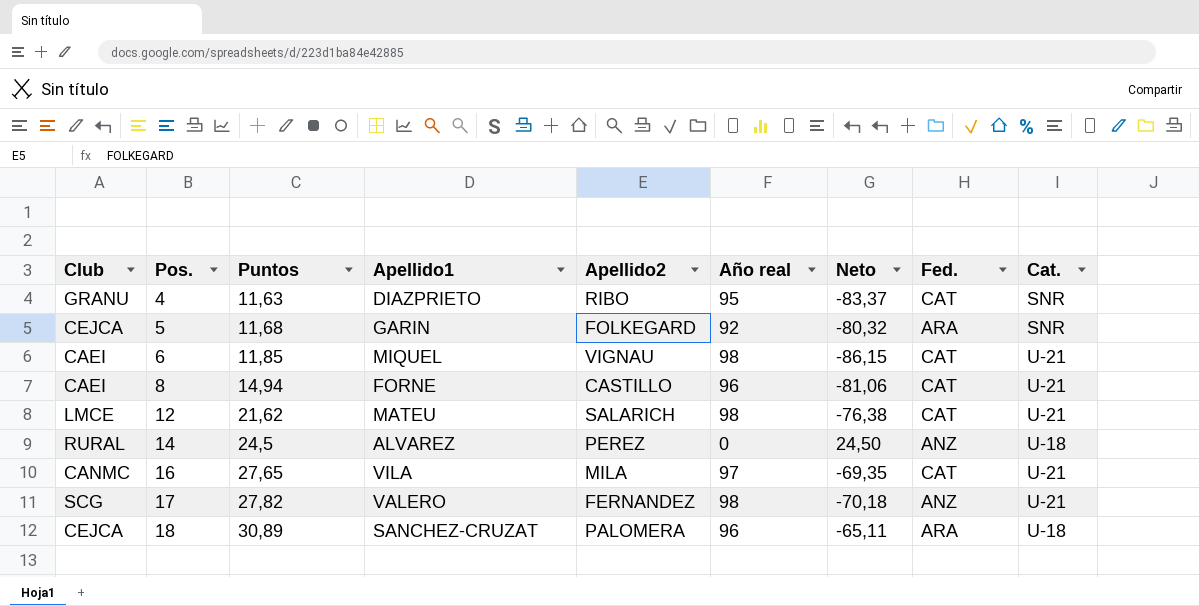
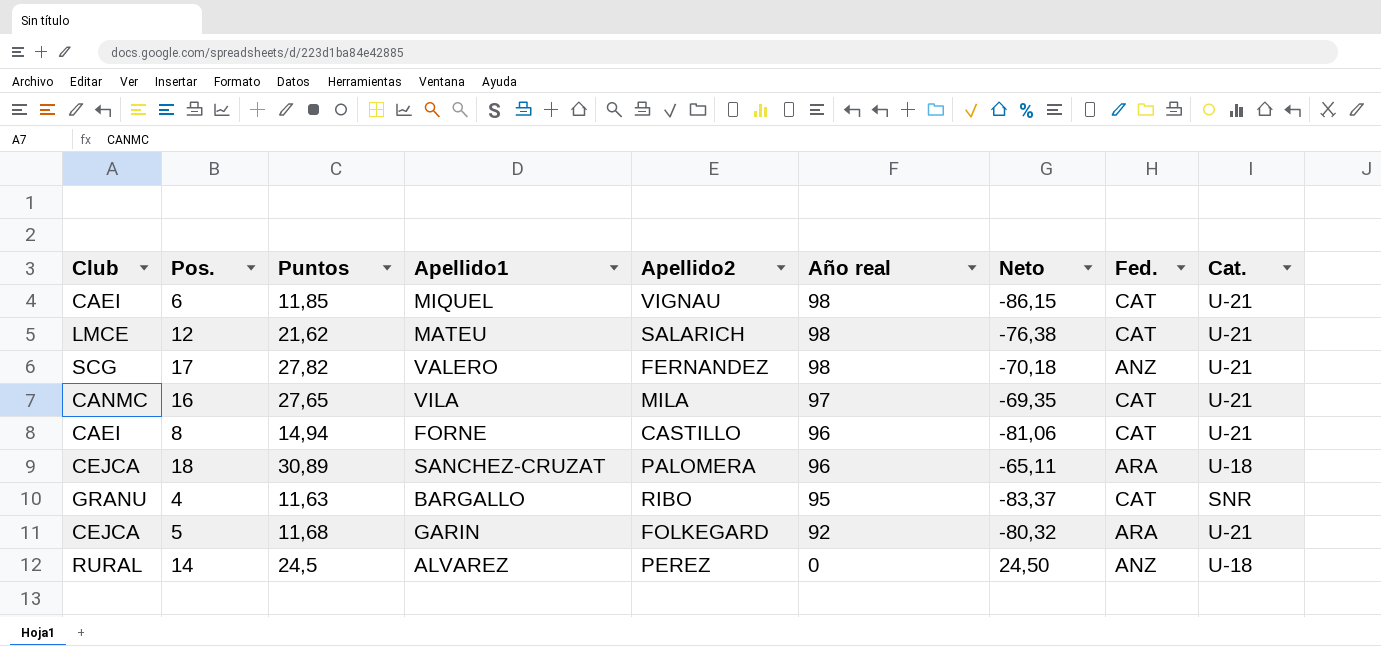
row order: Pos. ascending -> Año real descending
4 | Apellido1: DIAZPRIETO -> BARGALLO
5 | Cat.: SNR -> U-21

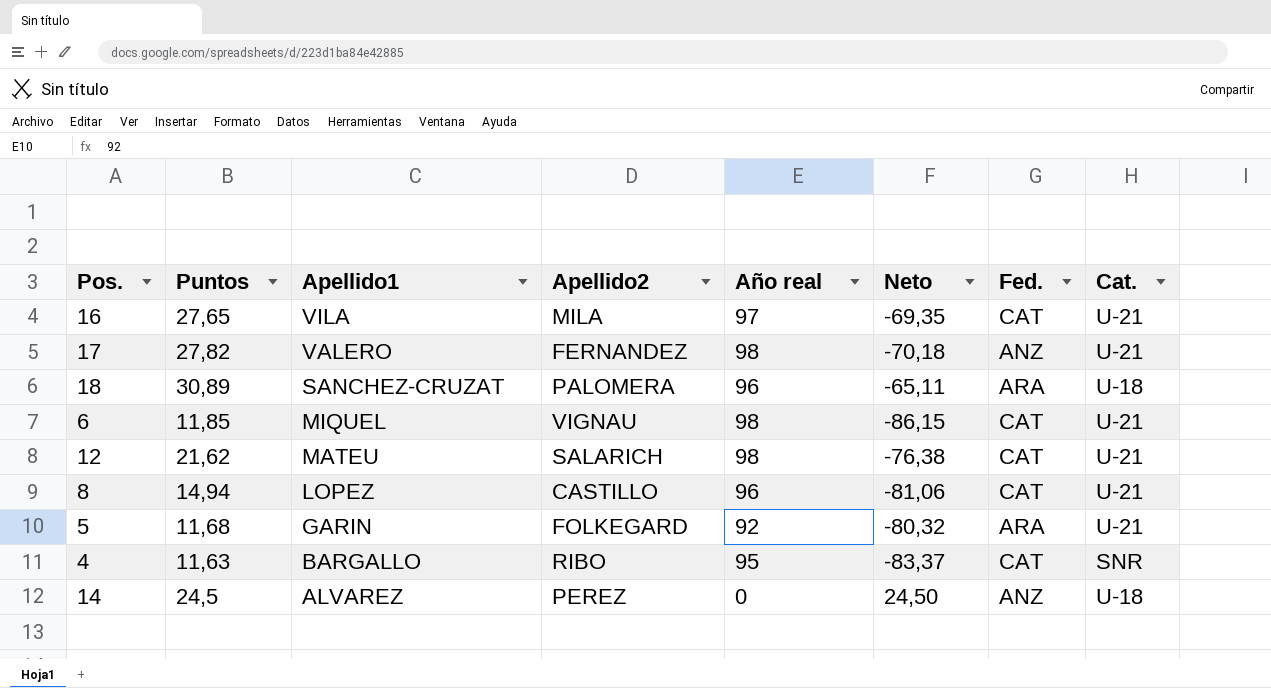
row order: Año real descending -> Apellido1 descending
column Club | position: 1 -> none
8 | Apellido1: FORNE -> LOPEZ

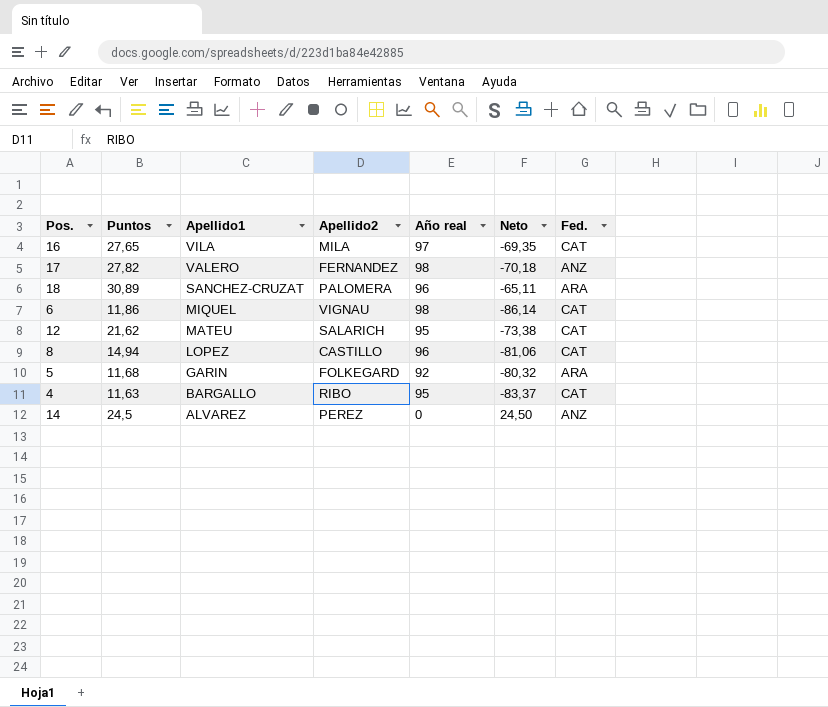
column Cat. | position: 8 -> none
6 | Puntos: 11,85 -> 11,86
6 | Neto: -86,15 -> -86,14
12 | Año real: 98 -> 95
12 | Neto: -76,38 -> -73,38

